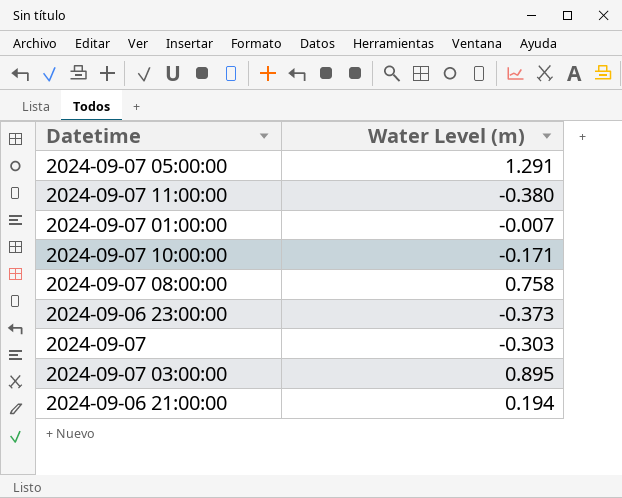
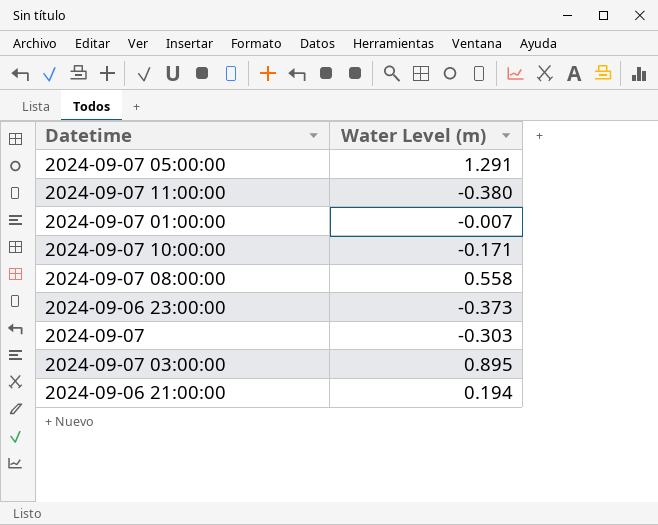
2024-09-07 08:00:00 | Water Level (m): 0.758 -> 0.558

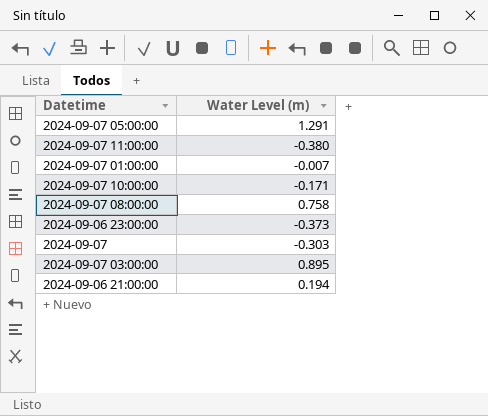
2024-09-07 08:00:00 | Water Level (m): 0.558 -> 0.758

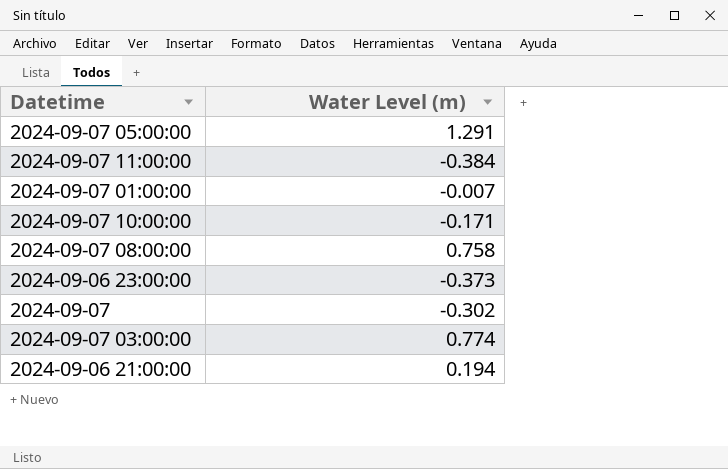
2024-09-07 11:00:00 | Water Level (m): -0.380 -> -0.384
2024-09-07 | Water Level (m): -0.303 -> -0.302
2024-09-07 03:00:00 | Water Level (m): 0.895 -> 0.774

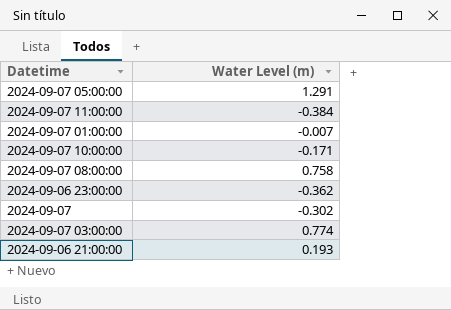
2024-09-06 23:00:00 | Water Level (m): -0.373 -> -0.362
2024-09-06 21:00:00 | Water Level (m): 0.194 -> 0.193

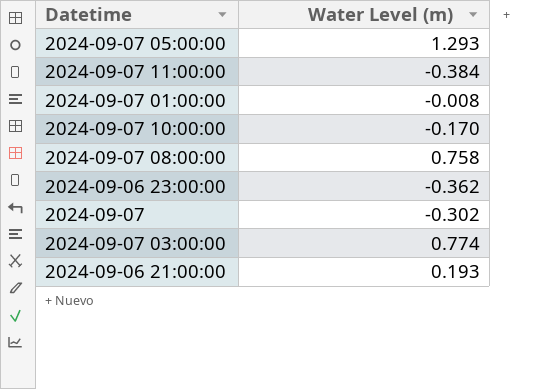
2024-09-07 05:00:00 | Water Level (m): 1.291 -> 1.293
2024-09-07 01:00:00 | Water Level (m): -0.007 -> -0.008
2024-09-07 10:00:00 | Water Level (m): -0.171 -> -0.170

